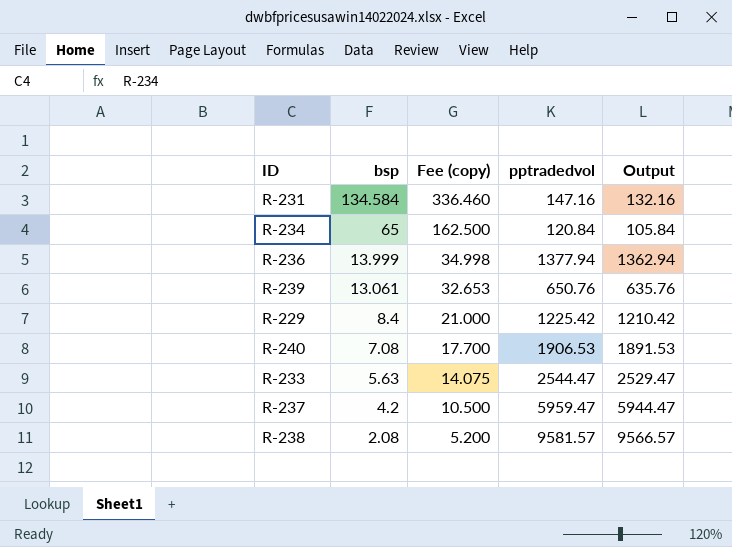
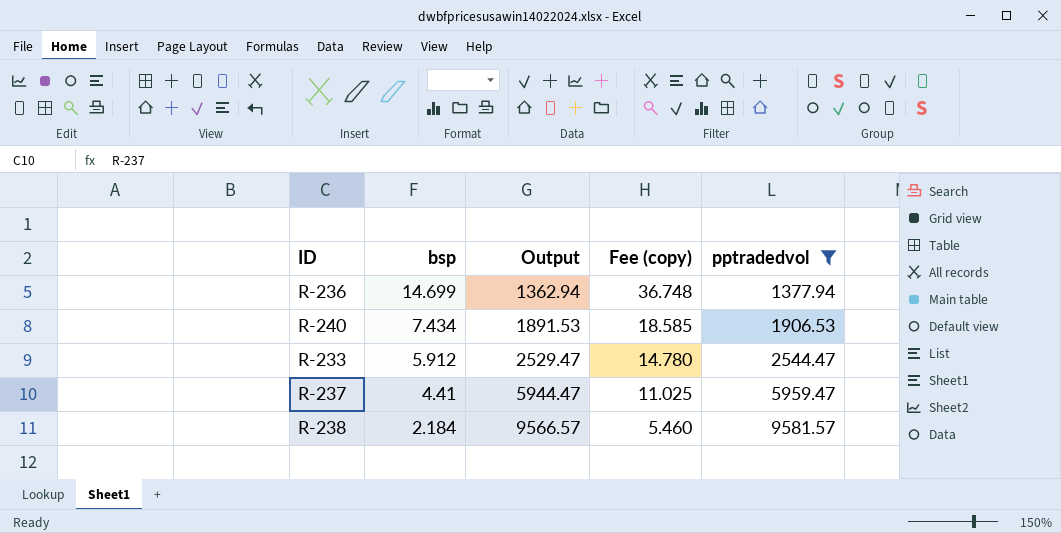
filter: none -> pptradedvol >= 1377.94
column Output | position: 5 -> 3
R-236 | bsp: 13.999 -> 14.699
R-236 | Fee (copy): 34.998 -> 36.748
R-240 | bsp: 7.08 -> 7.434
R-240 | Fee (copy): 17.700 -> 18.585
R-233 | bsp: 5.63 -> 5.912
R-233 | Fee (copy): 14.075 -> 14.780
R-237 | bsp: 4.2 -> 4.41
R-237 | Fee (copy): 10.500 -> 11.025
R-238 | bsp: 2.08 -> 2.184
R-238 | Fee (copy): 5.200 -> 5.460

